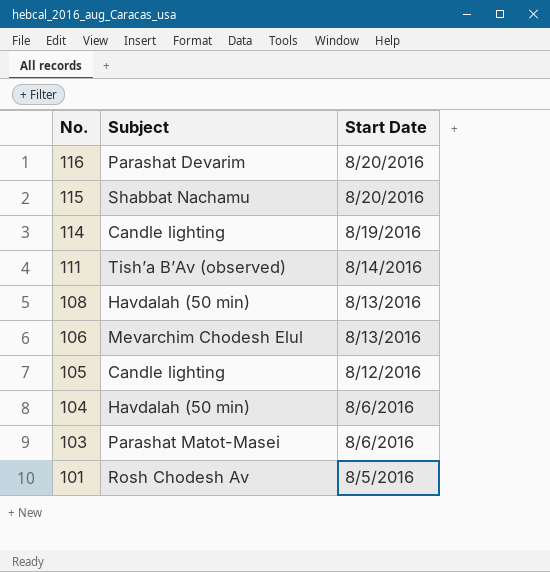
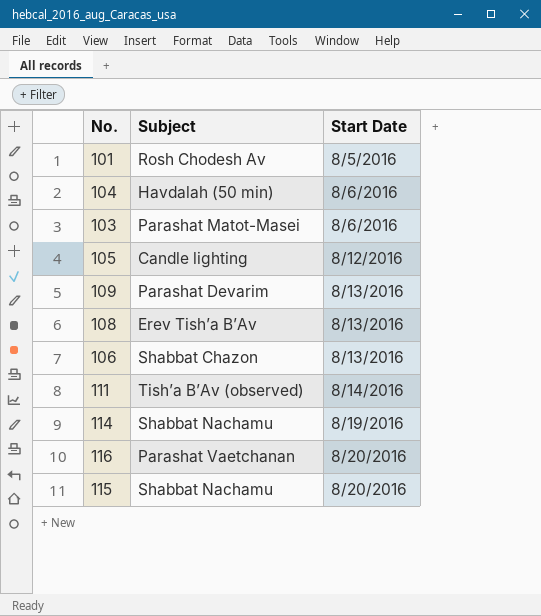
row order: No. descending -> Start Date ascending
row 109: none -> Parashat Devarim | 8/13/2016
108 | Subject: Havdalah (50 min) -> Erev Tish’a B’Av
106 | Subject: Mevarchim Chodesh Elul -> Shabbat Chazon
114 | Subject: Candle lighting -> Shabbat Nachamu
116 | Subject: Parashat Devarim -> Parashat Vaetchanan

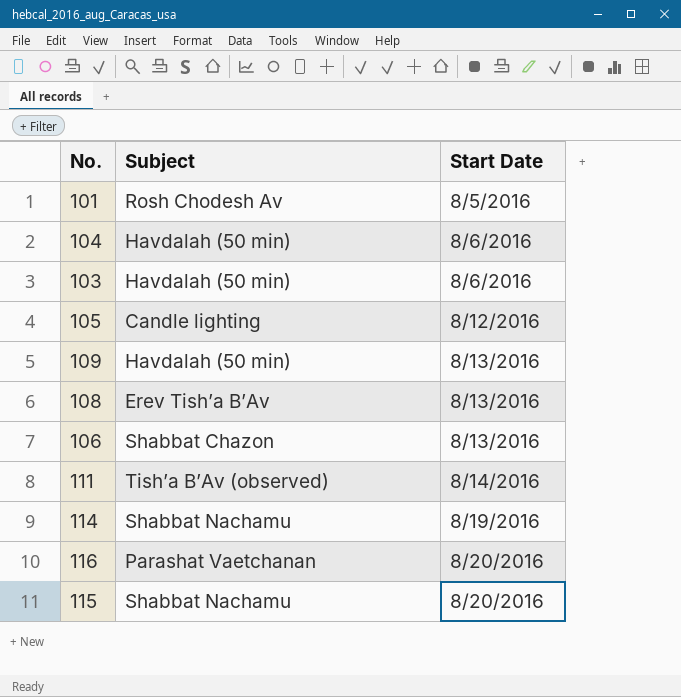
103 | Subject: Parashat Matot-Masei -> Havdalah (50 min)
109 | Subject: Parashat Devarim -> Havdalah (50 min)

